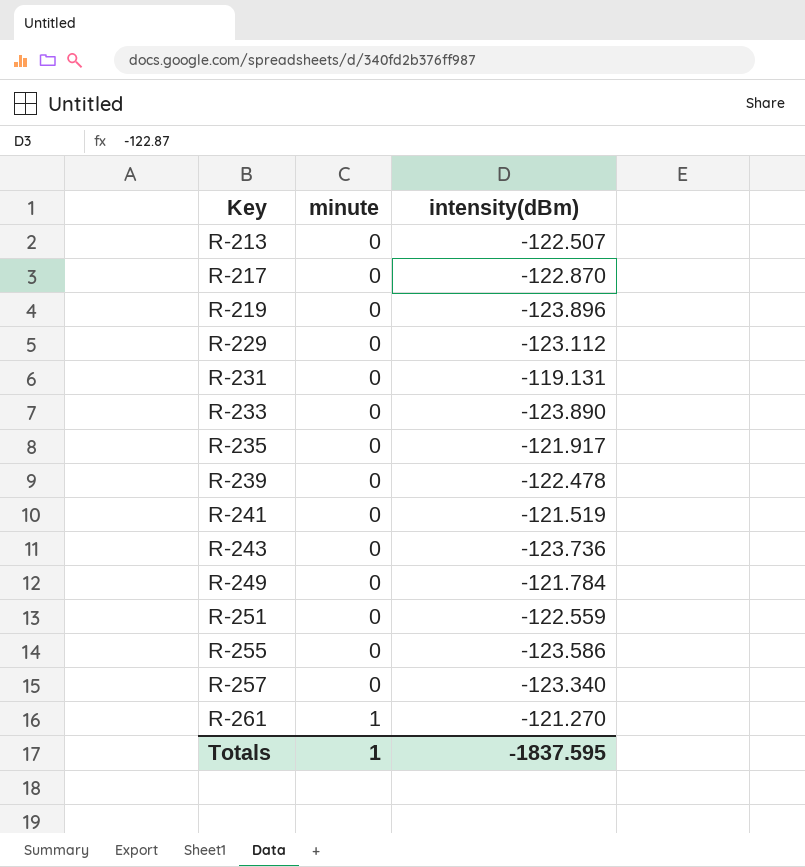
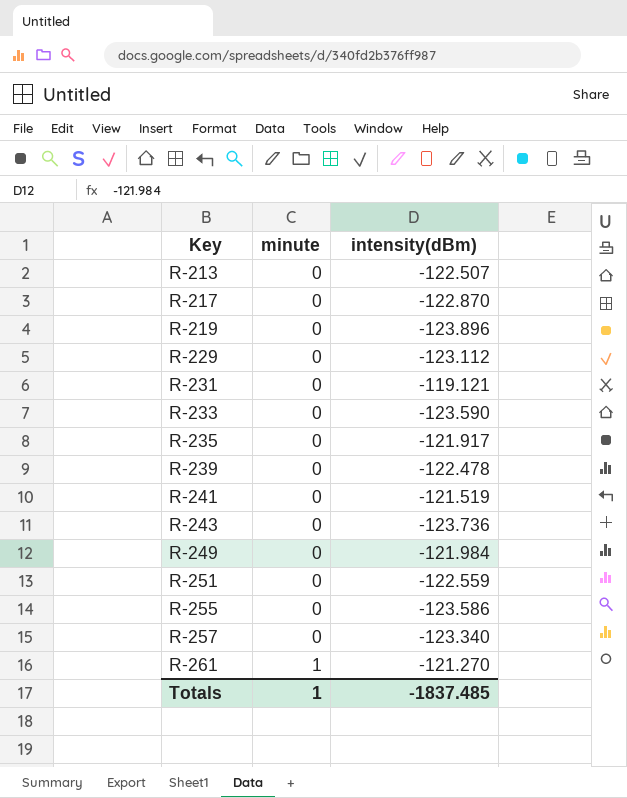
R-231 | intensity(dBm): -119.131 -> -119.121
R-233 | intensity(dBm): -123.890 -> -123.590
R-249 | intensity(dBm): -121.784 -> -121.984
Totals | intensity(dBm): -1837.595 -> -1837.485

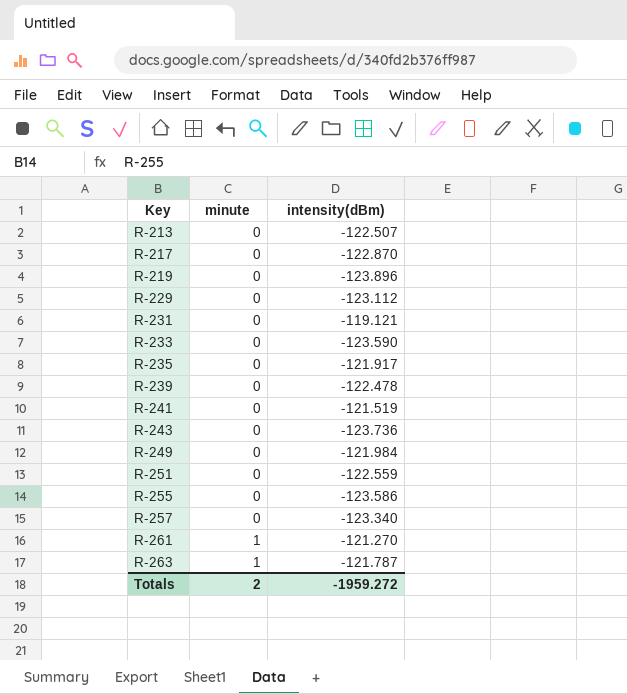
row R-263: none -> 1 | -121.787
Totals | minute: 1 -> 2
Totals | intensity(dBm): -1837.485 -> -1959.272

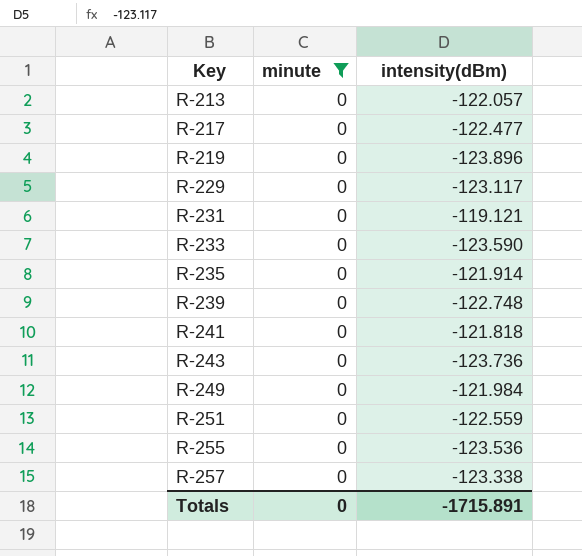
filter: none -> minute = 0
R-213 | intensity(dBm): -122.507 -> -122.057
R-217 | intensity(dBm): -122.870 -> -122.477
R-229 | intensity(dBm): -123.112 -> -123.117
R-235 | intensity(dBm): -121.917 -> -121.914
R-239 | intensity(dBm): -122.478 -> -122.748
R-241 | intensity(dBm): -121.519 -> -121.818
R-255 | intensity(dBm): -123.586 -> -123.536
R-257 | intensity(dBm): -123.340 -> -123.338
Totals | minute: 2 -> 0
Totals | intensity(dBm): -1959.272 -> -1715.891

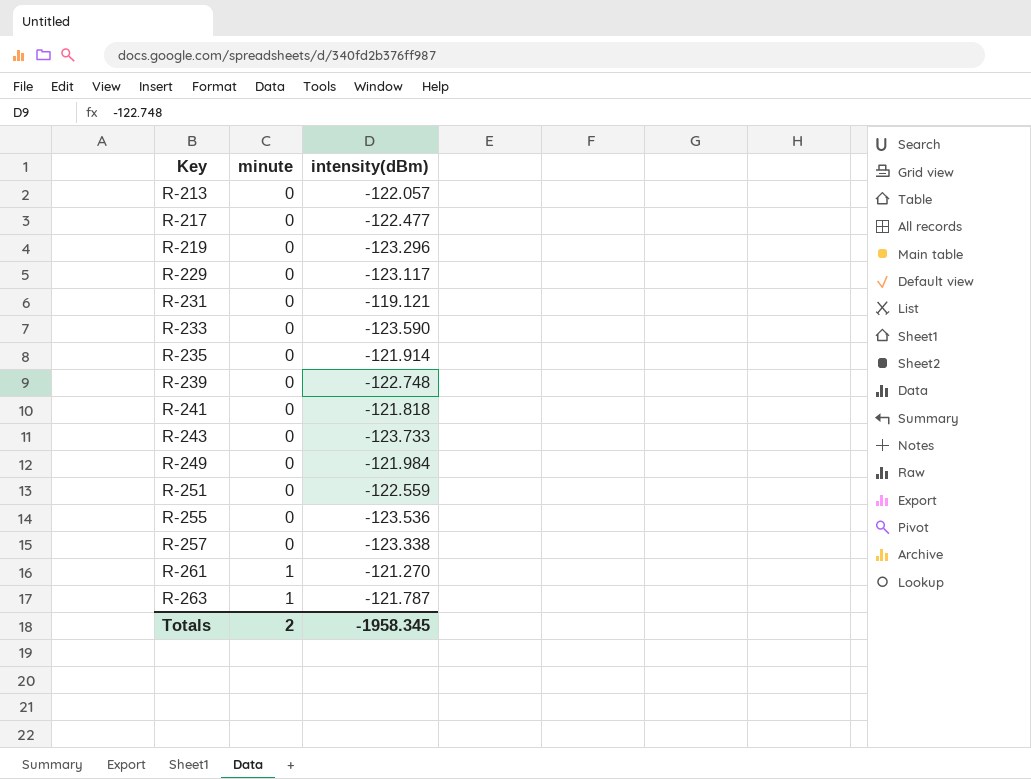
filter: minute = 0 -> none
R-219 | intensity(dBm): -123.896 -> -123.296
R-243 | intensity(dBm): -123.736 -> -123.733
Totals | minute: 0 -> 2
Totals | intensity(dBm): -1715.891 -> -1958.345

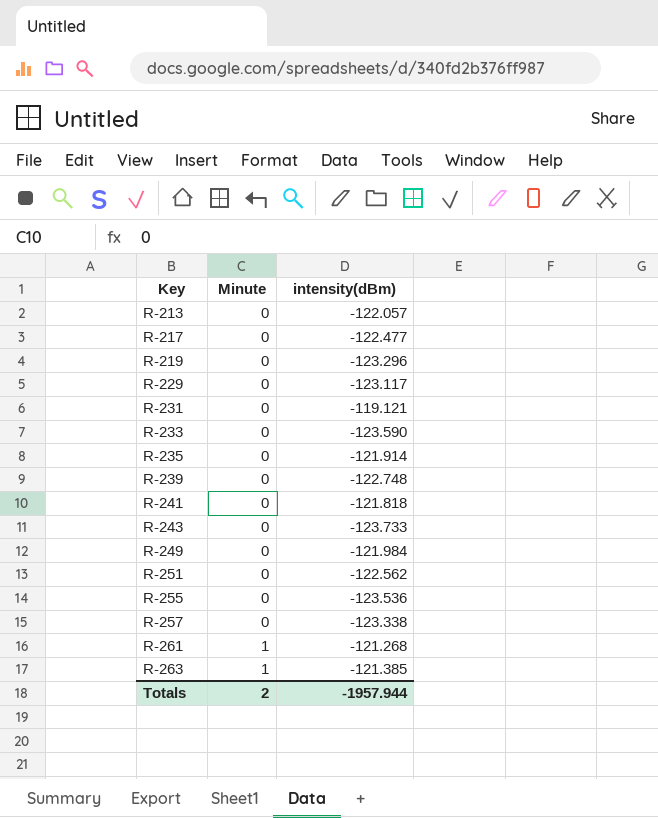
column name: minute -> Minute
R-251 | intensity(dBm): -122.559 -> -122.562
R-261 | intensity(dBm): -121.270 -> -121.268
R-263 | intensity(dBm): -121.787 -> -121.385
Totals | intensity(dBm): -1958.345 -> -1957.944

